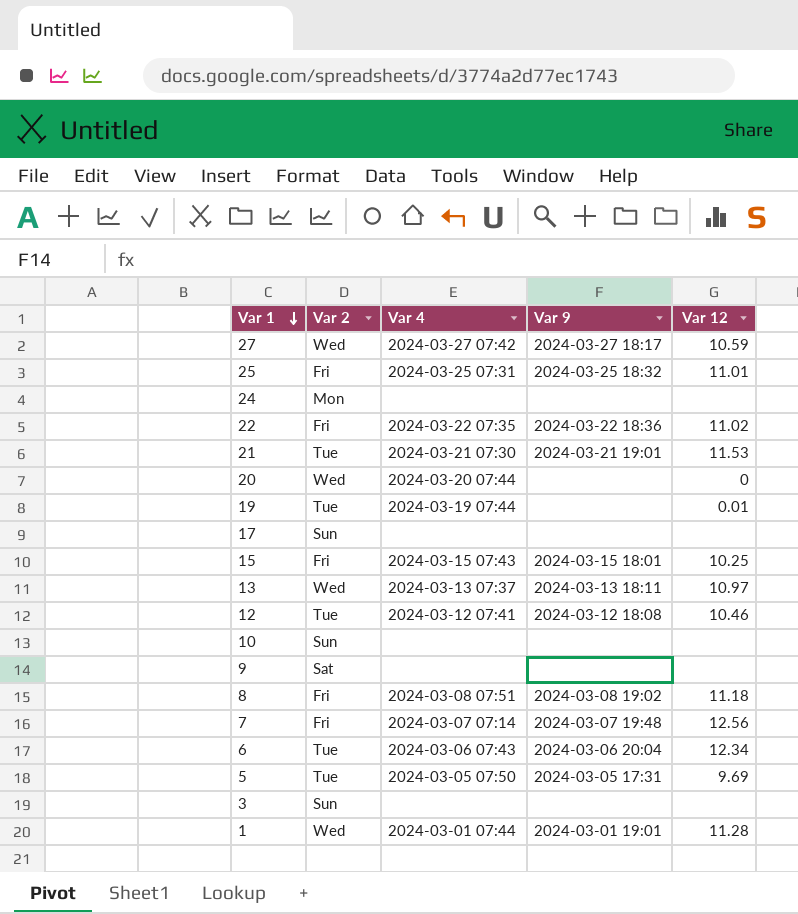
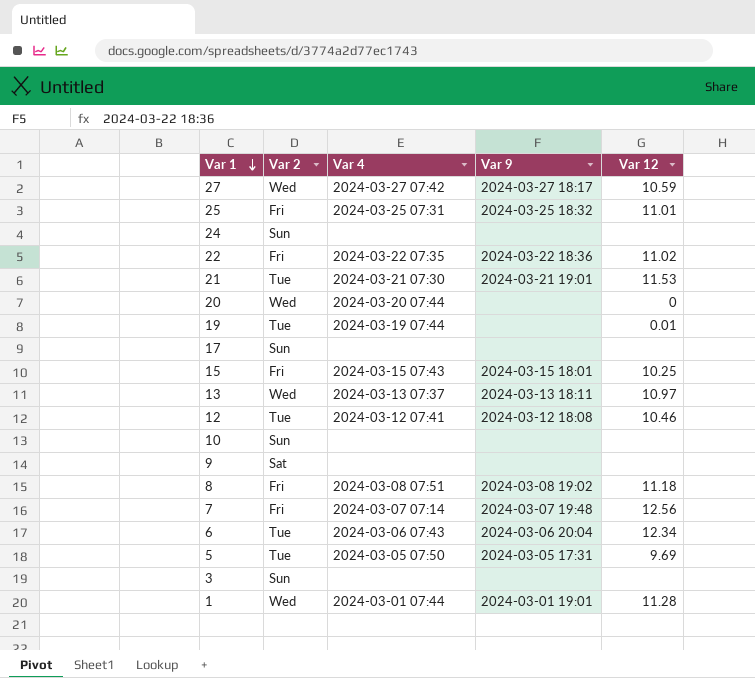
24 | Var 2: Mon -> Sun

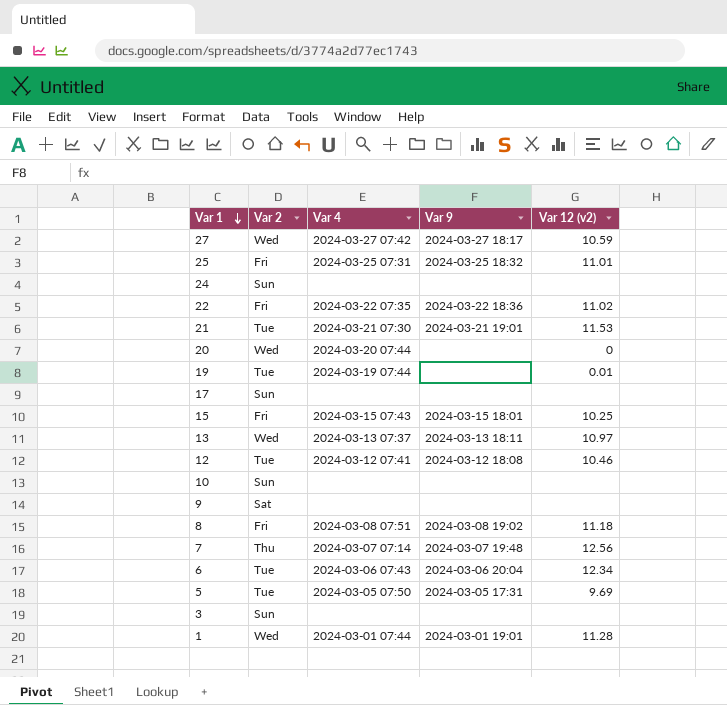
column name: Var 12 -> Var 12 (v2)
7 | Var 2: Fri -> Thu

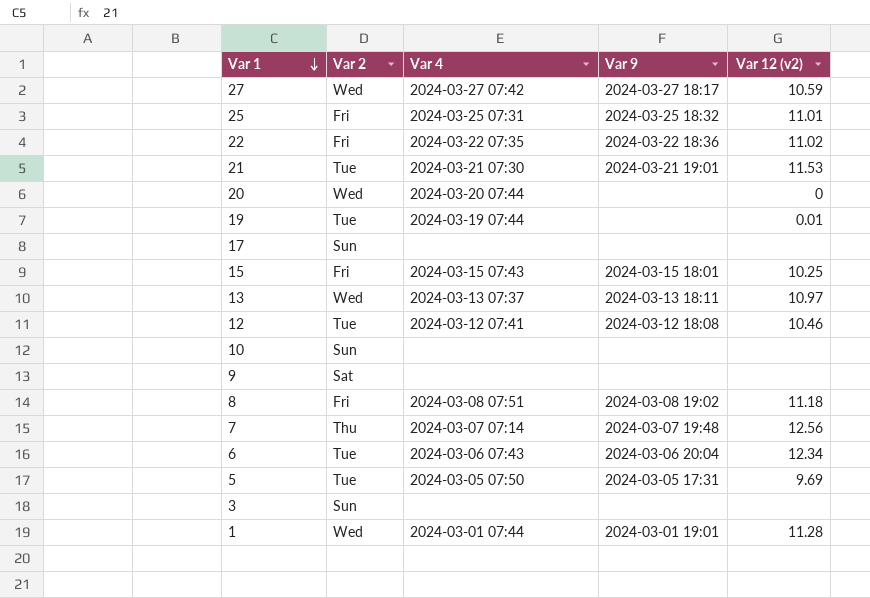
row 24: Sun | none | none | none -> none

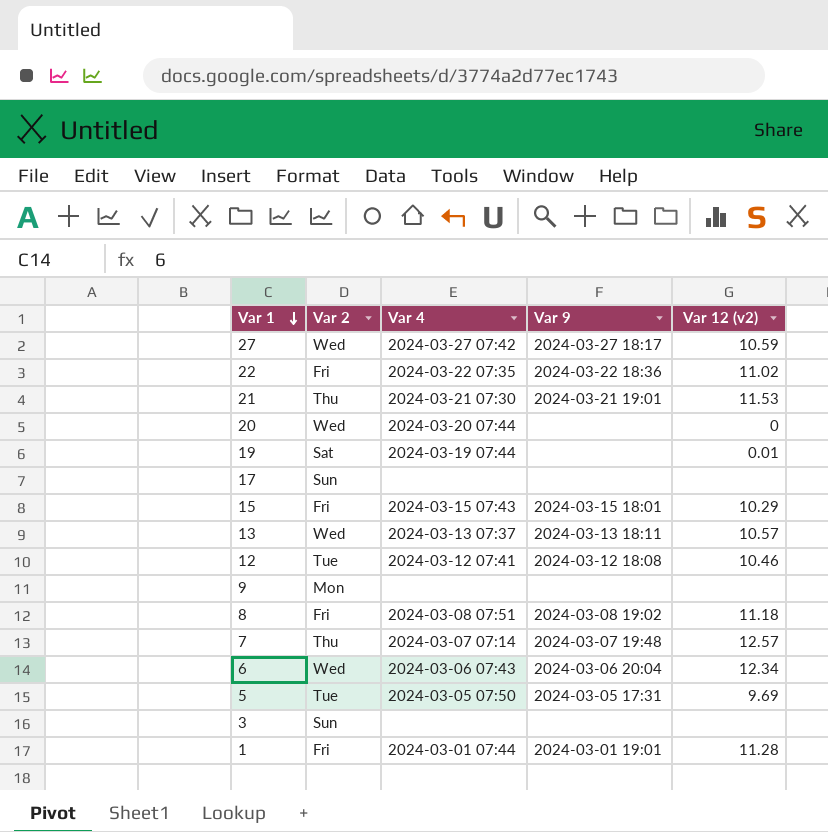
row 25: Fri | 2024-03-25 07:31 | 2024-03-25 18:32 | 11.01 -> none
row 10: Sun | none | none | none -> none
21 | Var 2: Tue -> Thu
19 | Var 2: Tue -> Sat
15 | Var 12 (v2): 10.25 -> 10.29
13 | Var 12 (v2): 10.97 -> 10.57
9 | Var 2: Sat -> Mon
7 | Var 12 (v2): 12.56 -> 12.57
6 | Var 2: Tue -> Wed
1 | Var 2: Wed -> Fri

